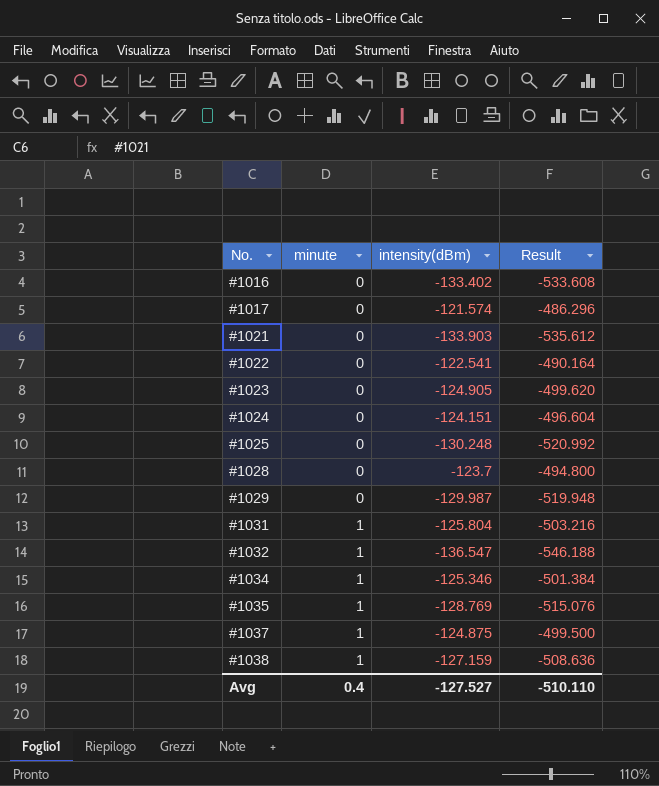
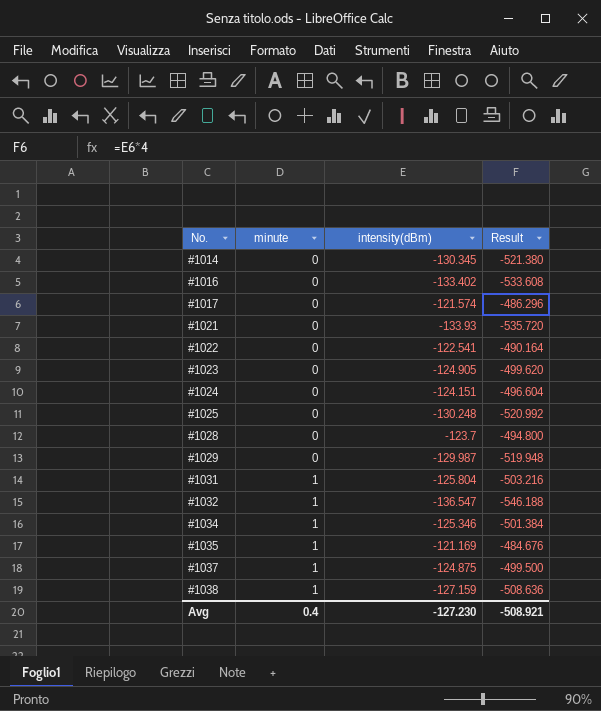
row #1014: none -> 0 | -130.345 | -521.380
#1021 | intensity(dBm): -133.903 -> -133.93
#1021 | Result: -535.612 -> -535.720
#1035 | intensity(dBm): -128.769 -> -121.169
#1035 | Result: -515.076 -> -484.676
Avg | intensity(dBm): -127.527 -> -127.230
Avg | Result: -510.110 -> -508.921

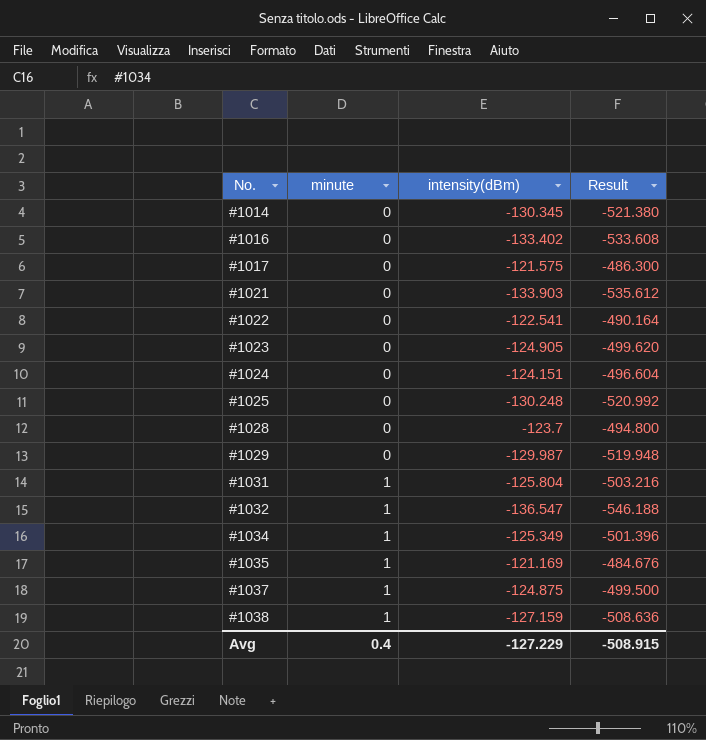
#1017 | intensity(dBm): -121.574 -> -121.575
#1017 | Result: -486.296 -> -486.300
#1021 | intensity(dBm): -133.93 -> -133.903
#1021 | Result: -535.720 -> -535.612
#1034 | intensity(dBm): -125.346 -> -125.349
#1034 | Result: -501.384 -> -501.396
Avg | intensity(dBm): -127.230 -> -127.229
Avg | Result: -508.921 -> -508.915

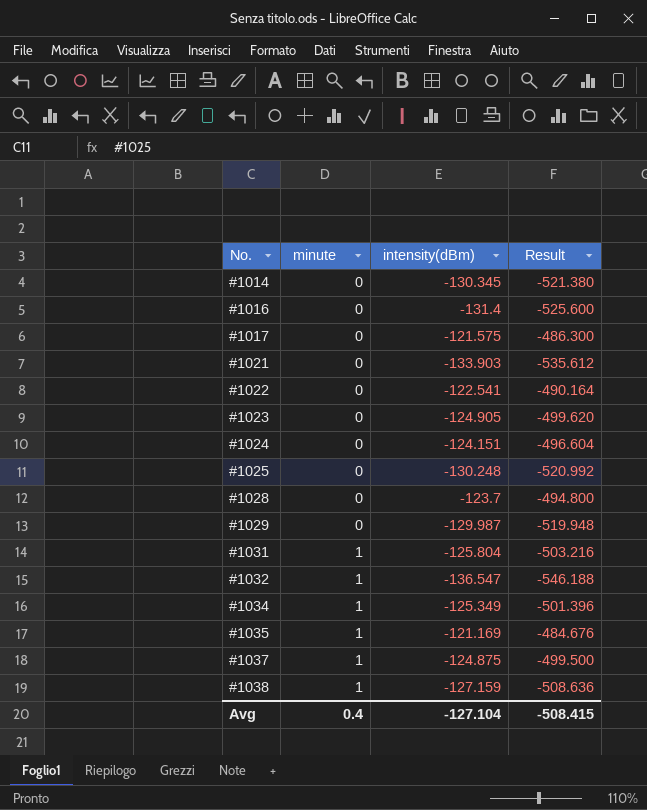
#1016 | intensity(dBm): -133.402 -> -131.4
#1016 | Result: -533.608 -> -525.600
Avg | intensity(dBm): -127.229 -> -127.104
Avg | Result: -508.915 -> -508.415

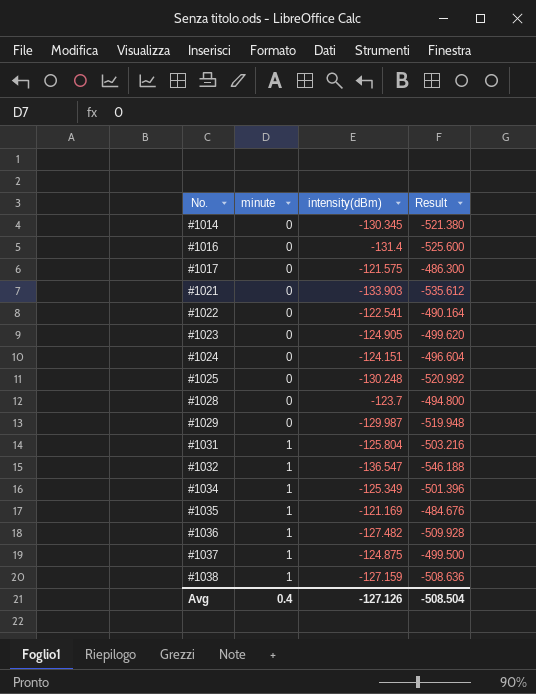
row #1036: none -> 1 | -127.482 | -509.928
Avg | intensity(dBm): -127.104 -> -127.126
Avg | Result: -508.415 -> -508.504

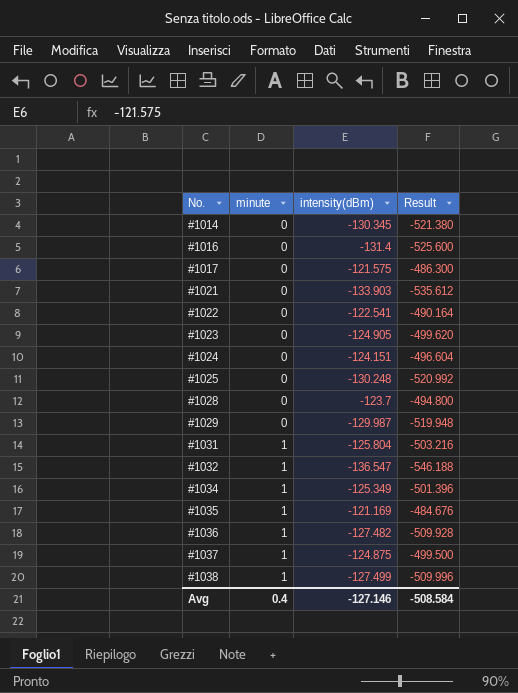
#1038 | intensity(dBm): -127.159 -> -127.499
#1038 | Result: -508.636 -> -509.996
Avg | intensity(dBm): -127.126 -> -127.146
Avg | Result: -508.504 -> -508.584

